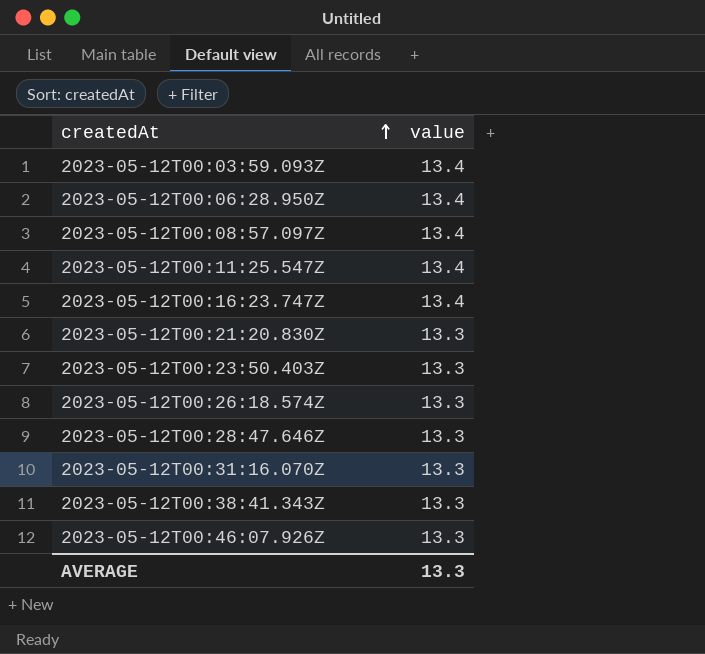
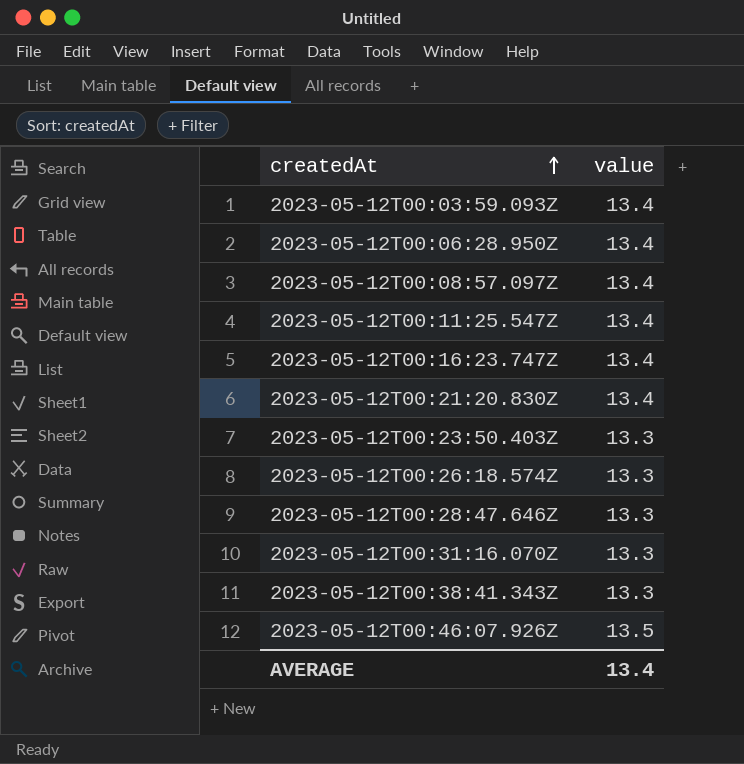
2023-05-12T00:21:20.830Z | value: 13.3 -> 13.4
2023-05-12T00:46:07.926Z | value: 13.3 -> 13.5
AVERAGE | value: 13.3 -> 13.4

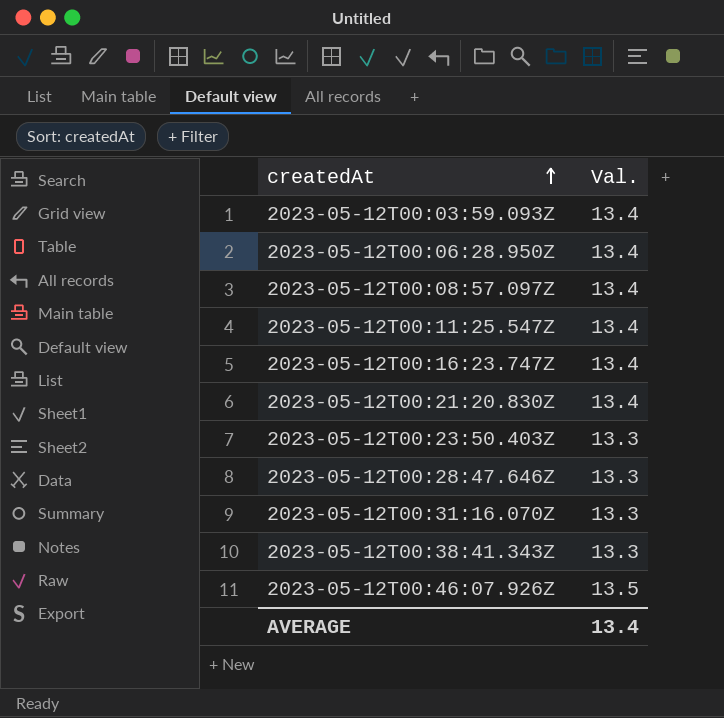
column name: value -> Val.
row 2023-05-12T00:26:18.574Z: 13.3 -> none

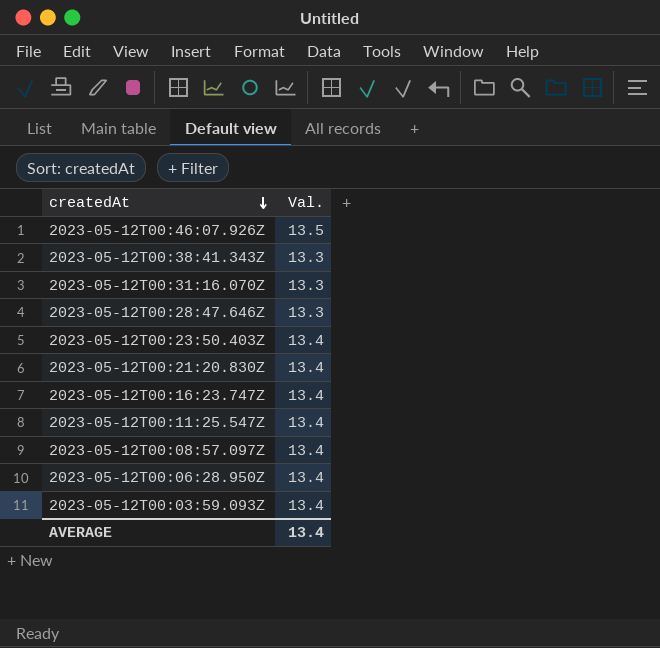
row order: createdAt ascending -> createdAt descending
2023-05-12T00:23:50.403Z | Val.: 13.3 -> 13.4

